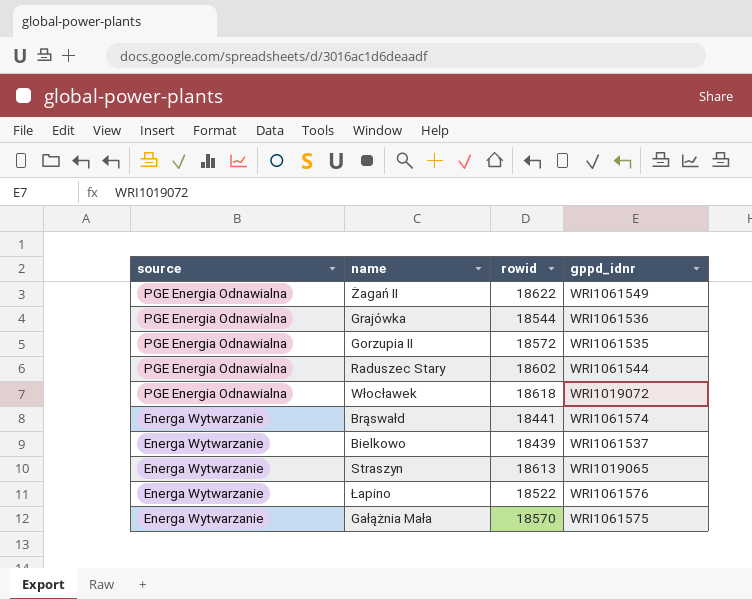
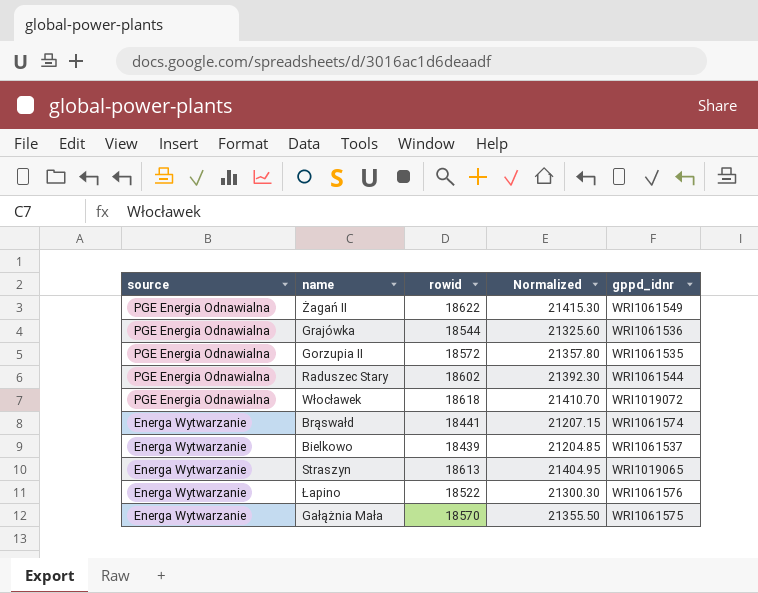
column Normalized | formula: none -> [rowid] * 1.15

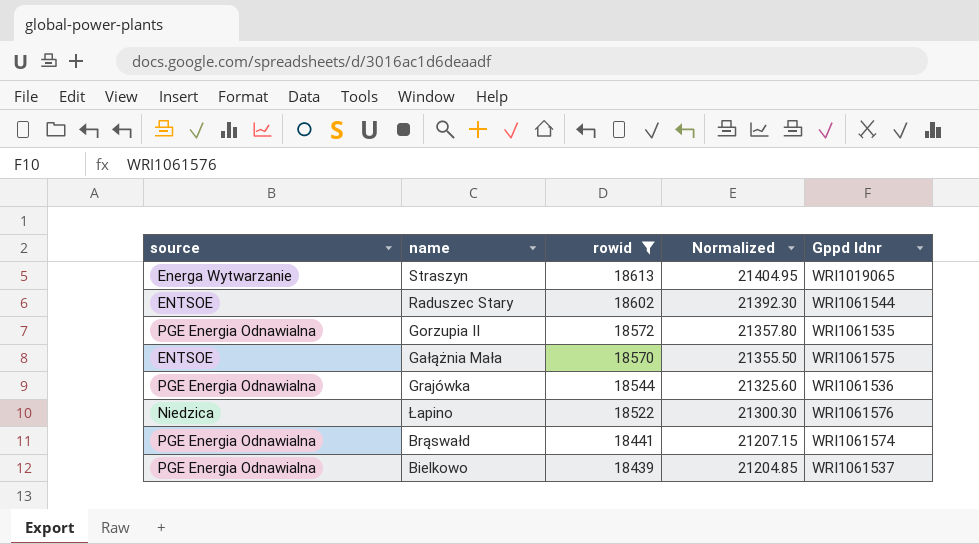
filter: none -> rowid <= 18613
row order: source descending -> rowid descending
column name: gppd_idnr -> Gppd Idnr
Raduszec Stary | source: PGE Energia Odnawialna -> ENTSOE
Gałążnia Mała | source: Energa Wytwarzanie -> ENTSOE
Łapino | source: Energa Wytwarzanie -> Niedzica
Brąswałd | source: Energa Wytwarzanie -> PGE Energia Odnawialna
Bielkowo | source: Energa Wytwarzanie -> PGE Energia Odnawialna

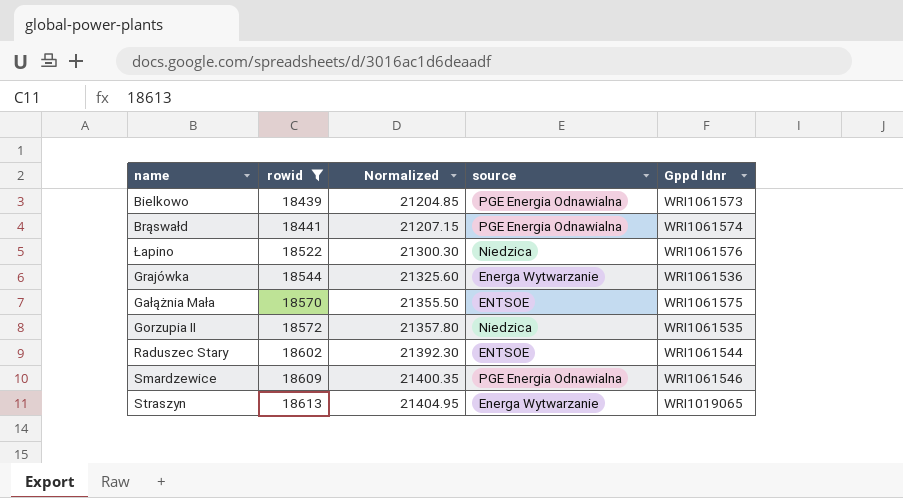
row order: rowid descending -> rowid ascending
column source | position: 1 -> 4
Bielkowo | Gppd Idnr: WRI1061537 -> WRI1061573
Grajówka | source: PGE Energia Odnawialna -> Energa Wytwarzanie
Gorzupia II | source: PGE Energia Odnawialna -> Niedzica
row Smardzewice: none -> 18609 | 21400.35 | PGE Energia Odnawialna | WRI1061546

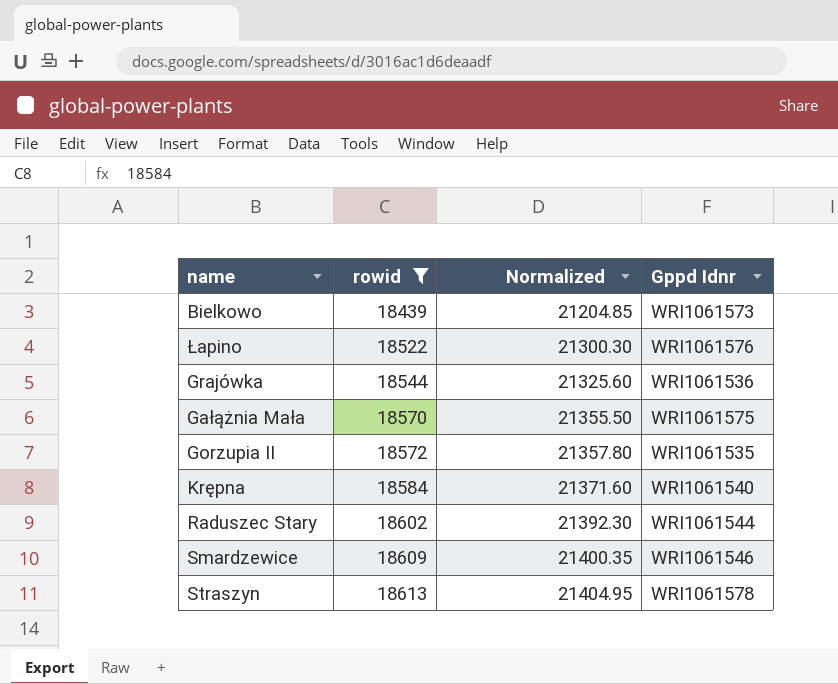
column source | position: 4 -> none
row Brąswałd: 18441 | 21207.15 | PGE Energia Odnawialna | WRI1061574 -> none
row Krępna: none -> 18584 | 21371.60 | WRI1061540
Straszyn | Gppd Idnr: WRI1019065 -> WRI1061578

